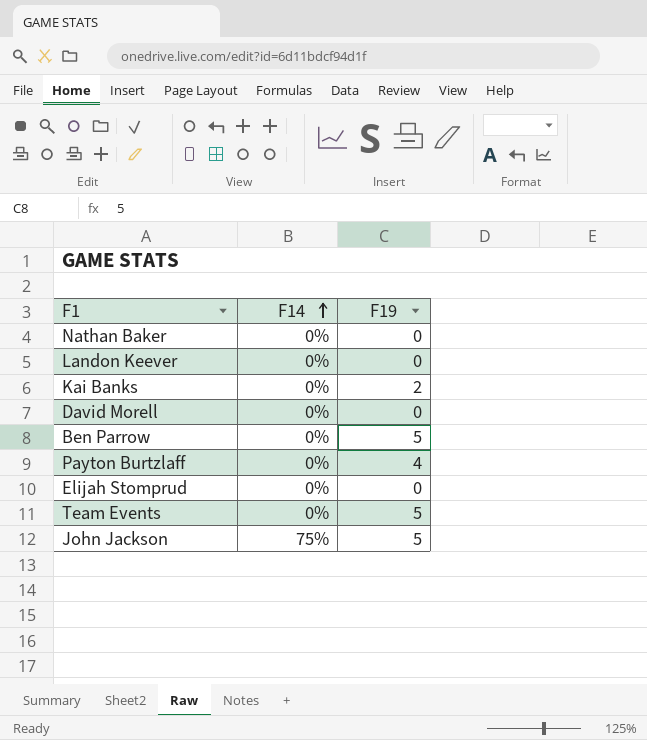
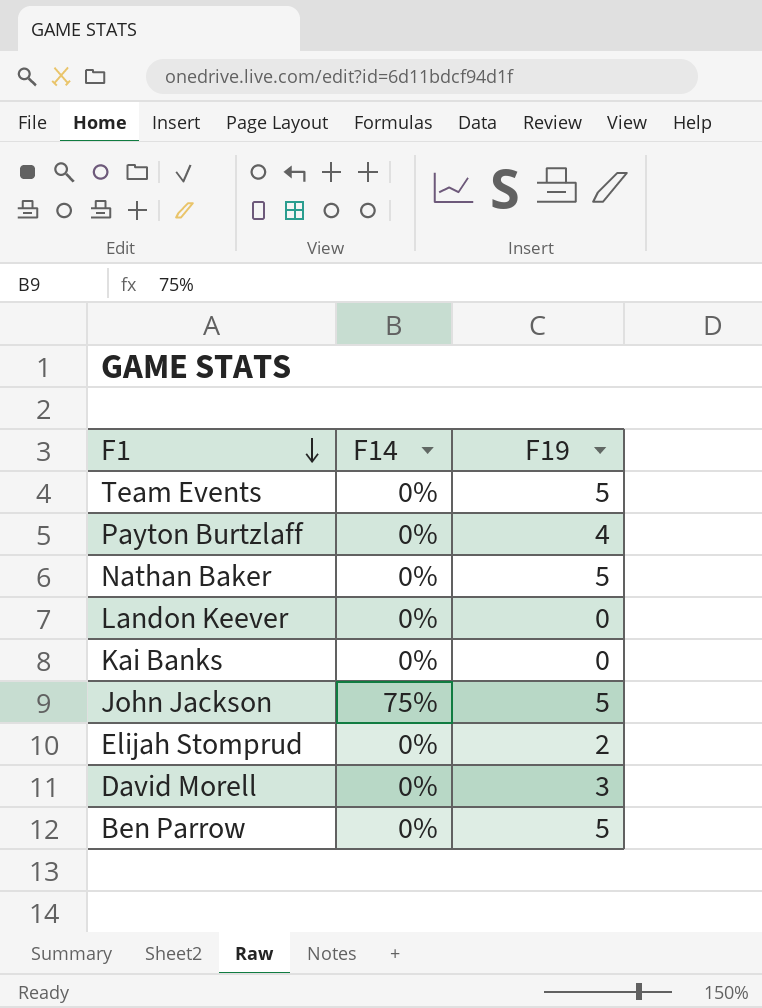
row order: F14 ascending -> F1 descending
Nathan Baker | F19: 0 -> 5
Kai Banks | F19: 2 -> 0
Elijah Stomprud | F19: 0 -> 2
David Morell | F19: 0 -> 3

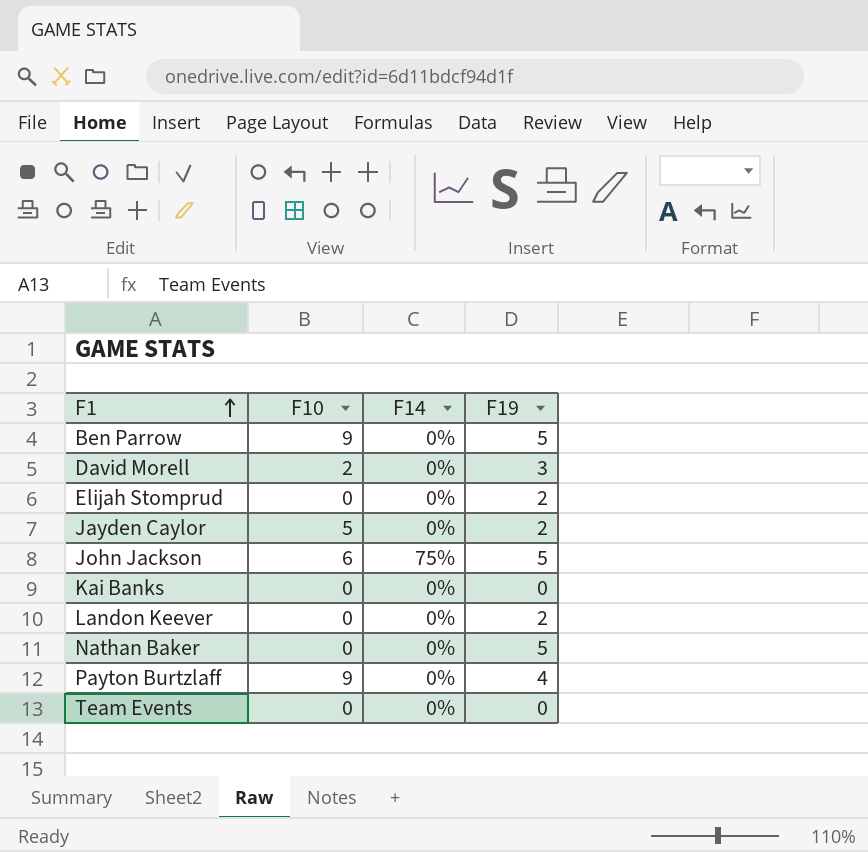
row order: F1 descending -> F1 ascending
column F10 | position: none -> 2
row Jayden Caylor: none -> 5 | 0% | 2
Landon Keever | F19: 0 -> 2
Team Events | F19: 5 -> 0

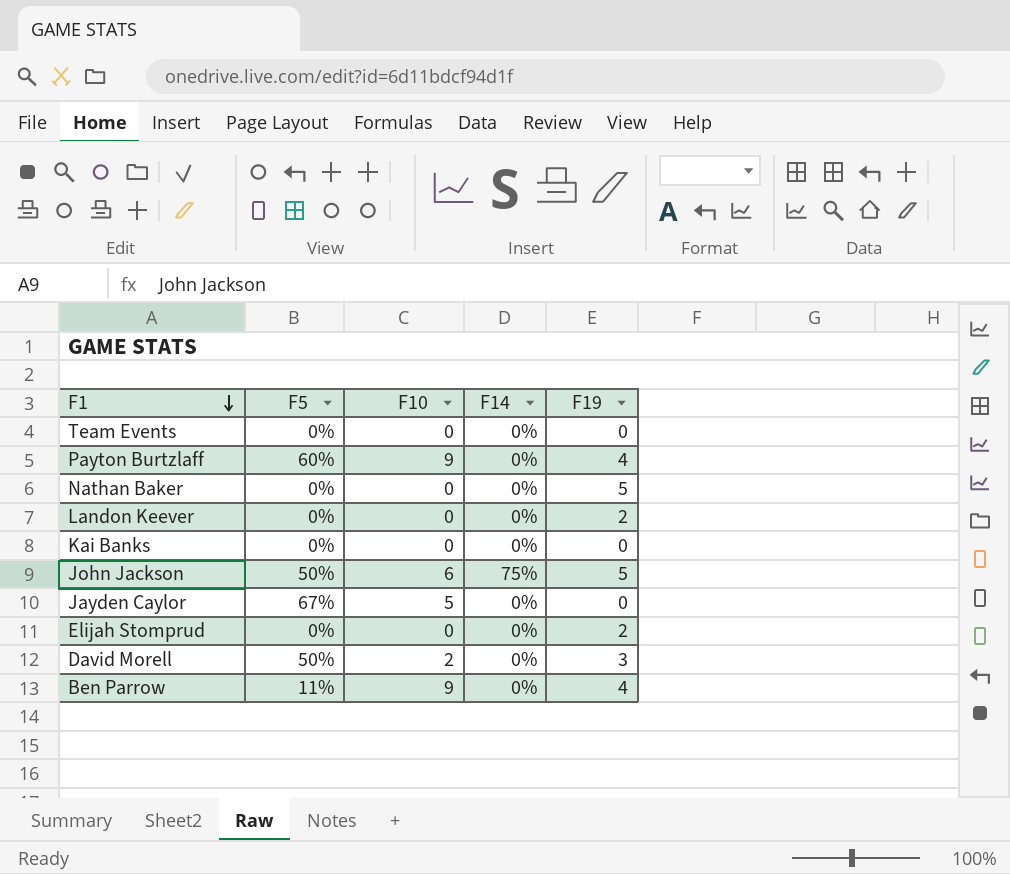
row order: F1 ascending -> F1 descending
column F5 | position: none -> 2
Jayden Caylor | F19: 2 -> 0
Ben Parrow | F19: 5 -> 4

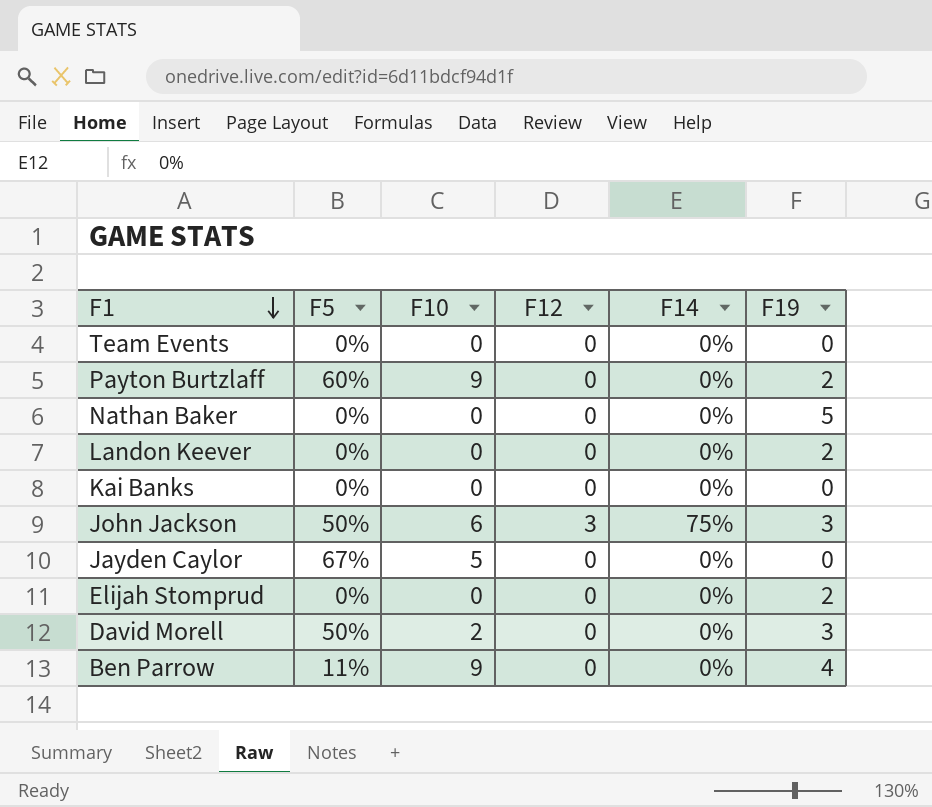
column F12 | position: none -> 4
Payton Burtzlaff | F19: 4 -> 2
John Jackson | F19: 5 -> 3

